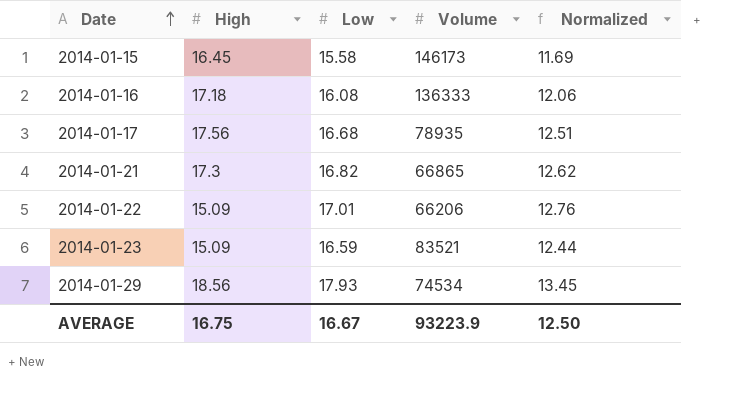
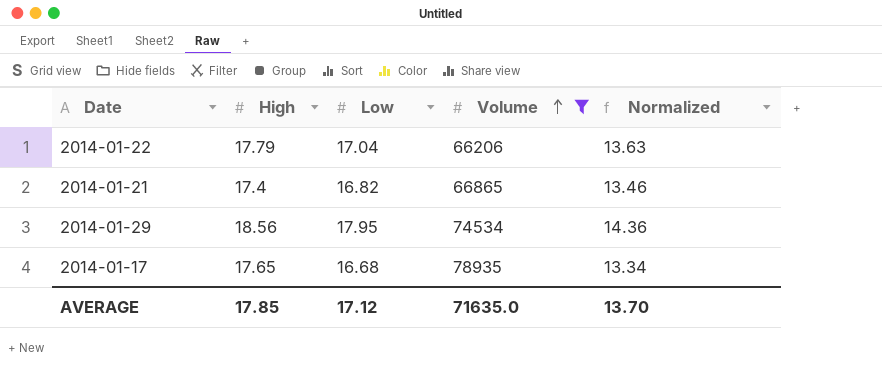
filter: none -> Volume <= 78935
row order: Date ascending -> Volume ascending
column Normalized | formula: [Low] * 0.75 -> [Low] * 0.8
2014-01-22 | High: 15.09 -> 17.79
2014-01-22 | Low: 17.01 -> 17.04
2014-01-21 | High: 17.3 -> 17.4
2014-01-29 | Low: 17.93 -> 17.95
2014-01-17 | High: 17.56 -> 17.65
AVERAGE | High: 16.75 -> 17.85
AVERAGE | Low: 16.67 -> 17.12
AVERAGE | Volume: 93223.9 -> 71635.0
AVERAGE | Normalized: 12.50 -> 13.70

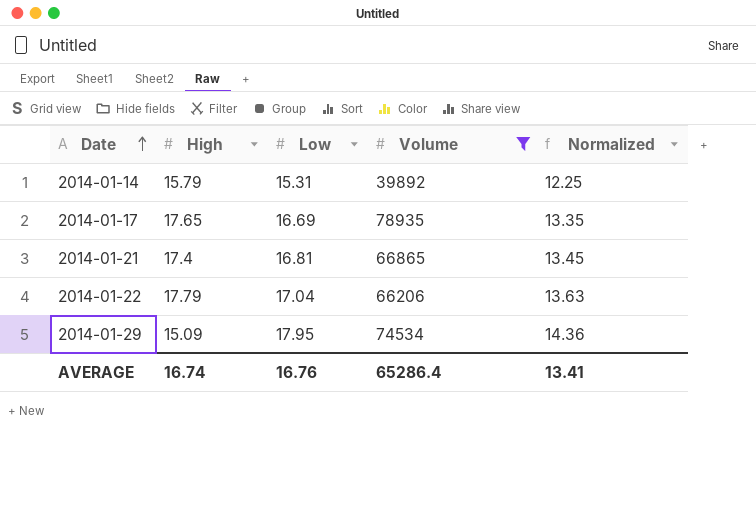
row order: Volume ascending -> Date ascending
row 2014-01-14: none -> 15.79 | 15.31 | 39892 | 12.25
2014-01-17 | Low: 16.68 -> 16.69
2014-01-17 | Normalized: 13.34 -> 13.35
2014-01-21 | Low: 16.82 -> 16.81
2014-01-21 | Normalized: 13.46 -> 13.45
2014-01-29 | High: 18.56 -> 15.09
AVERAGE | High: 17.85 -> 16.74
AVERAGE | Low: 17.12 -> 16.76
AVERAGE | Volume: 71635.0 -> 65286.4
AVERAGE | Normalized: 13.70 -> 13.41

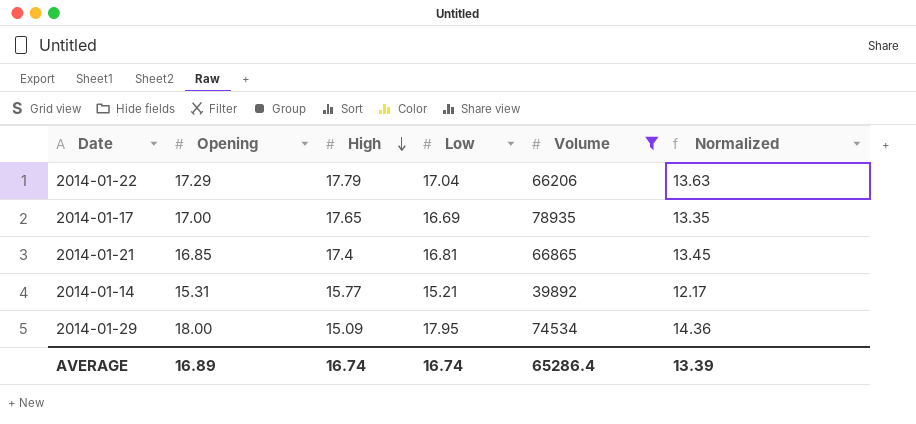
row order: Date ascending -> High descending
column Opening | position: none -> 2
2014-01-14 | High: 15.79 -> 15.77
2014-01-14 | Low: 15.31 -> 15.21
2014-01-14 | Normalized: 12.25 -> 12.17
AVERAGE | Low: 16.76 -> 16.74
AVERAGE | Normalized: 13.41 -> 13.39

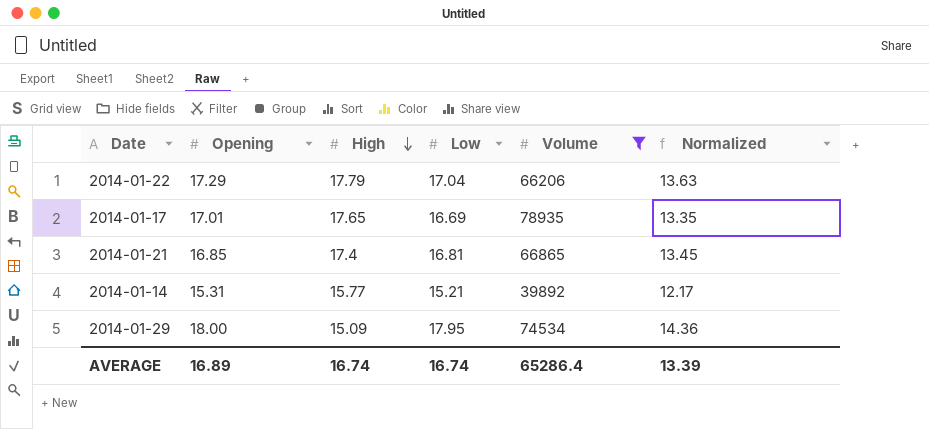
2014-01-17 | Opening: 17.00 -> 17.01

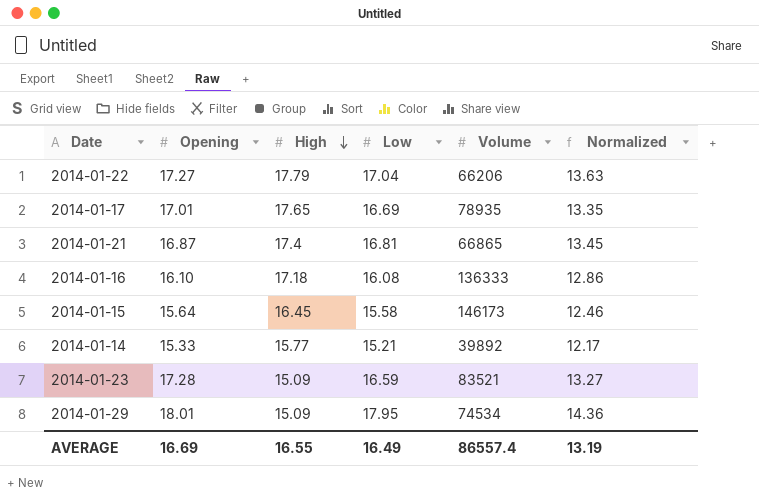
filter: Volume <= 78935 -> none
2014-01-22 | Opening: 17.29 -> 17.27
2014-01-21 | Opening: 16.85 -> 16.87
2014-01-14 | Opening: 15.31 -> 15.33
2014-01-29 | Opening: 18.00 -> 18.01
AVERAGE | Opening: 16.89 -> 16.69
AVERAGE | High: 16.74 -> 16.55
AVERAGE | Low: 16.74 -> 16.49
AVERAGE | Volume: 65286.4 -> 86557.4
AVERAGE | Normalized: 13.39 -> 13.19

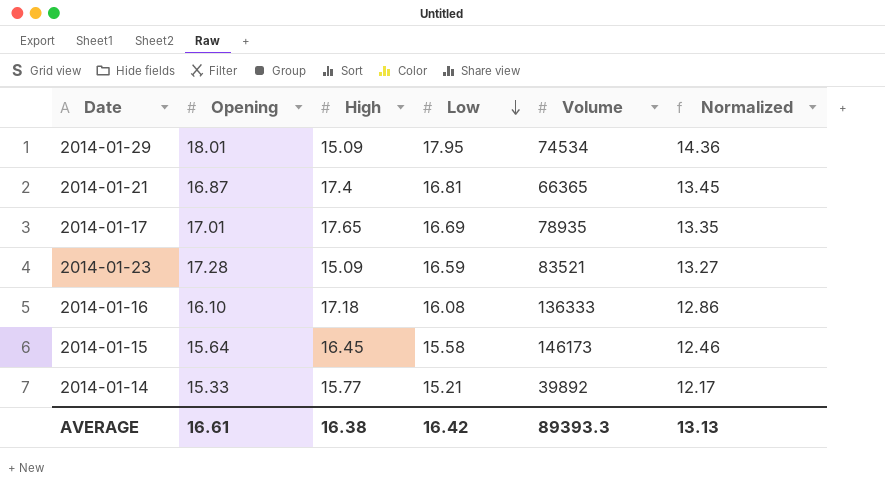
row order: High descending -> Low descending
row 2014-01-22: 17.27 | 17.79 | 17.04 | 66206 | 13.63 -> none
2014-01-21 | Volume: 66865 -> 66365
AVERAGE | Opening: 16.69 -> 16.61
AVERAGE | High: 16.55 -> 16.38
AVERAGE | Low: 16.49 -> 16.42
AVERAGE | Volume: 86557.4 -> 89393.3
AVERAGE | Normalized: 13.19 -> 13.13

